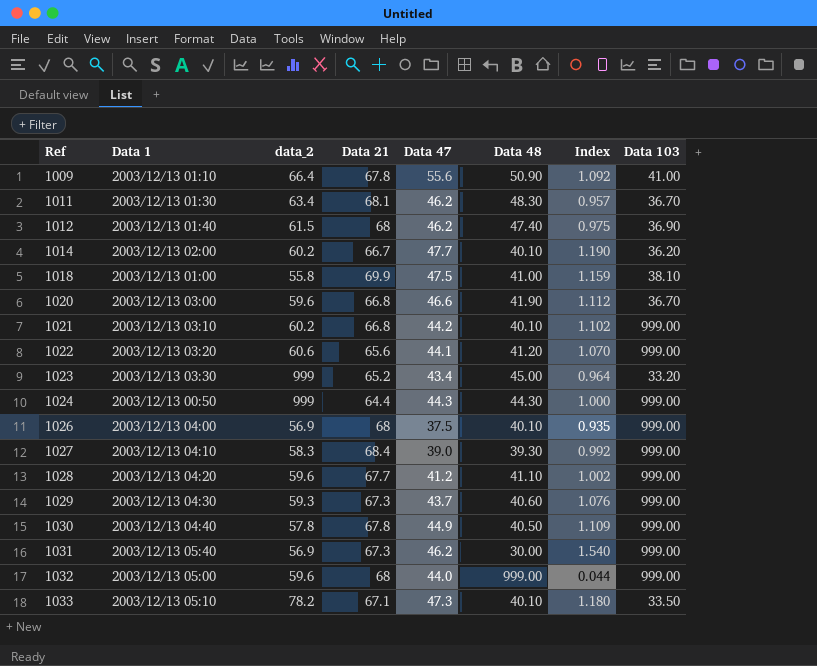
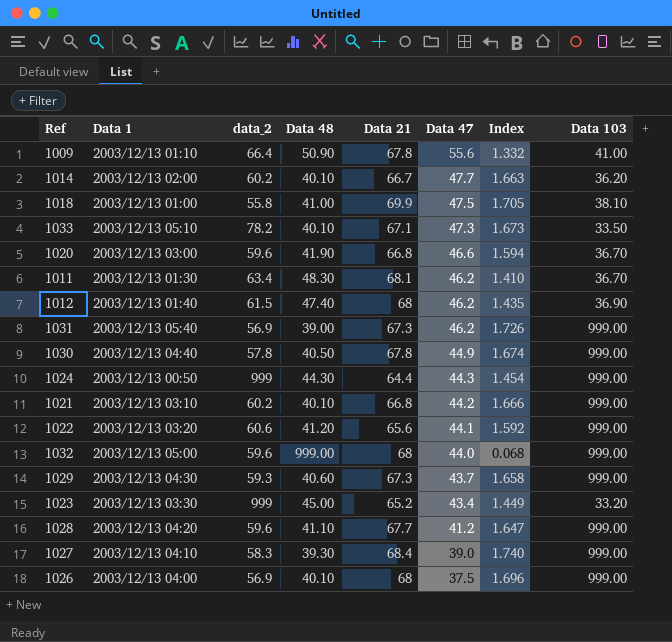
row order: Ref ascending -> Data 47 descending
column Data 48 | position: 6 -> 4
column Index | formula: [Data 47] / [Data 48] -> [Data 21] / [Data 48]
1031 | Data 48: 30.00 -> 39.00

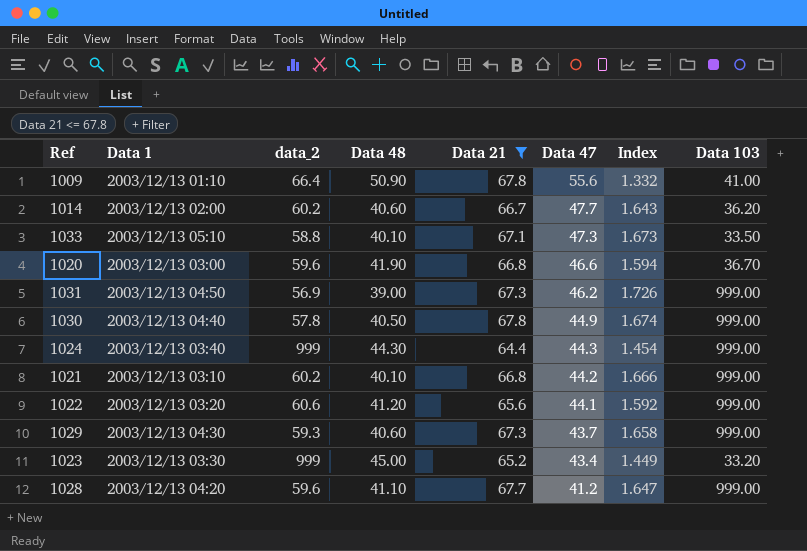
filter: none -> Data 21 <= 67.8
1014 | Data 48: 40.10 -> 40.60
1014 | Index: 1.663 -> 1.643
1033 | data_2: 78.2 -> 58.8
1031 | Data 1: 2003/12/13 05:40 -> 2003/12/13 04:50
1024 | Data 1: 2003/12/13 00:50 -> 2003/12/13 03:40

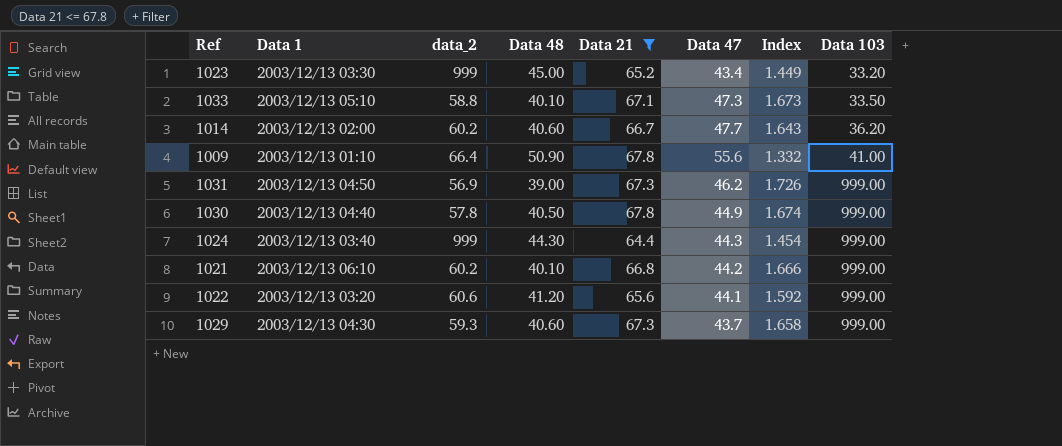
row order: Data 47 descending -> Data 103 ascending
row 1020: 2003/12/13 03:00 | 59.6 | 41.90 | 66.8 | 46.6 | 1.594 | 36.70 -> none
row 1028: 2003/12/13 04:20 | 59.6 | 41.10 | 67.7 | 41.2 | 1.647 | 999.00 -> none
1021 | Data 1: 2003/12/13 03:10 -> 2003/12/13 06:10

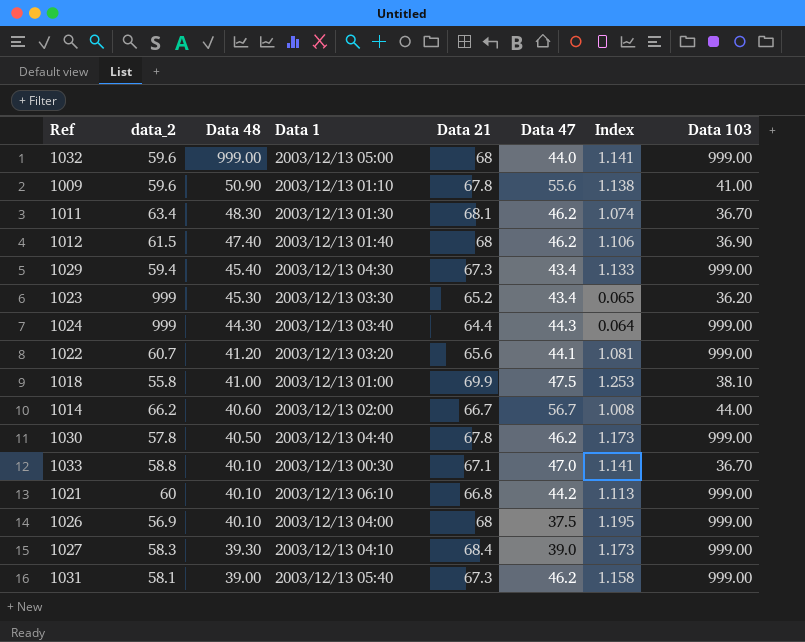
filter: Data 21 <= 67.8 -> none
row order: Data 103 ascending -> Data 48 descending
column Data 1 | position: 2 -> 4
column Index | formula: [Data 21] / [Data 48] -> [Data 21] / [data_2]
1009 | data_2: 66.4 -> 59.6
1029 | data_2: 59.3 -> 59.4
1029 | Data 48: 40.60 -> 45.40
1029 | Data 47: 43.7 -> 43.4
1023 | Data 48: 45.00 -> 45.30
1023 | Data 103: 33.20 -> 36.20
1022 | data_2: 60.6 -> 60.7
1014 | data_2: 60.2 -> 66.2
1014 | Data 47: 47.7 -> 56.7
1014 | Data 103: 36.20 -> 44.00
1030 | Data 47: 44.9 -> 46.2
1033 | Data 1: 2003/12/13 05:10 -> 2003/12/13 00:30
1033 | Data 47: 47.3 -> 47.0
1033 | Data 103: 33.50 -> 36.70
1021 | data_2: 60.2 -> 60
1031 | data_2: 56.9 -> 58.1
1031 | Data 1: 2003/12/13 04:50 -> 2003/12/13 05:40

